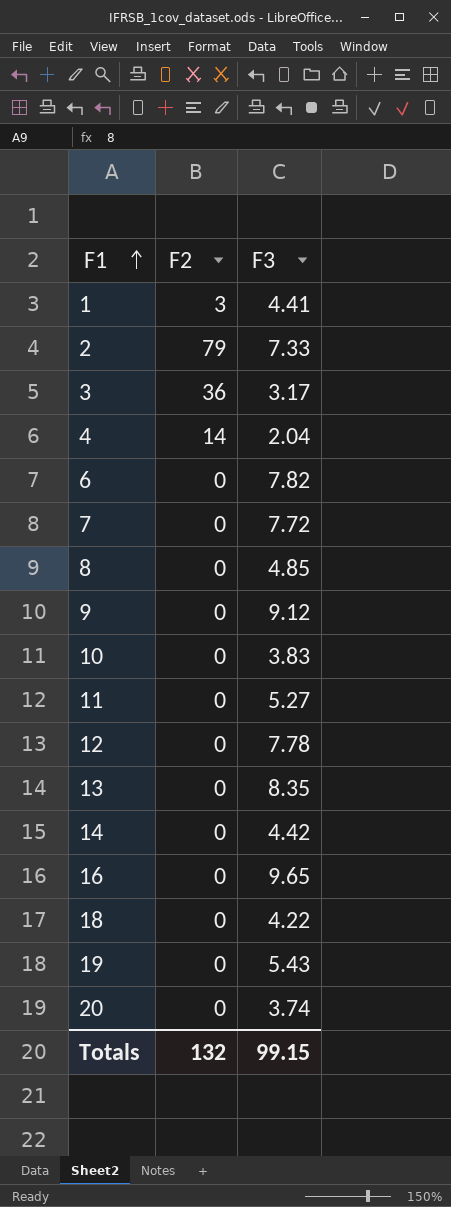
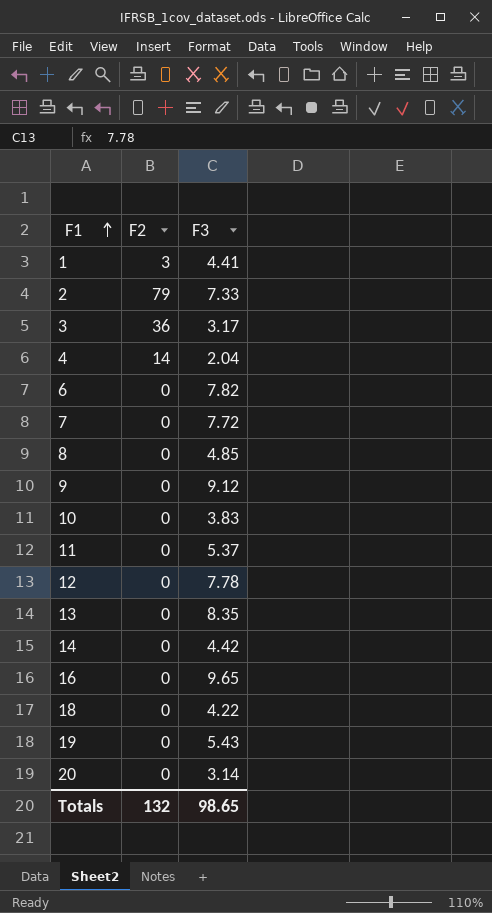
11 | F3: 5.27 -> 5.37
20 | F3: 3.74 -> 3.14
Totals | F3: 99.15 -> 98.65

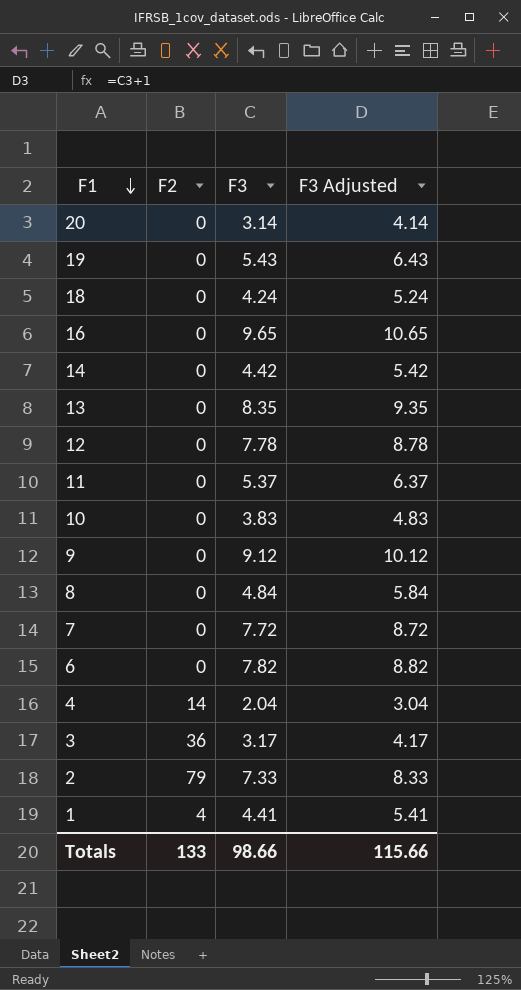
row order: F1 ascending -> F1 descending
column F3 Adjusted | formula: none -> [F3] + 1
18 | F3: 4.22 -> 4.24
8 | F3: 4.85 -> 4.84
1 | F2: 3 -> 4
Totals | F2: 132 -> 133
Totals | F3: 98.65 -> 98.66

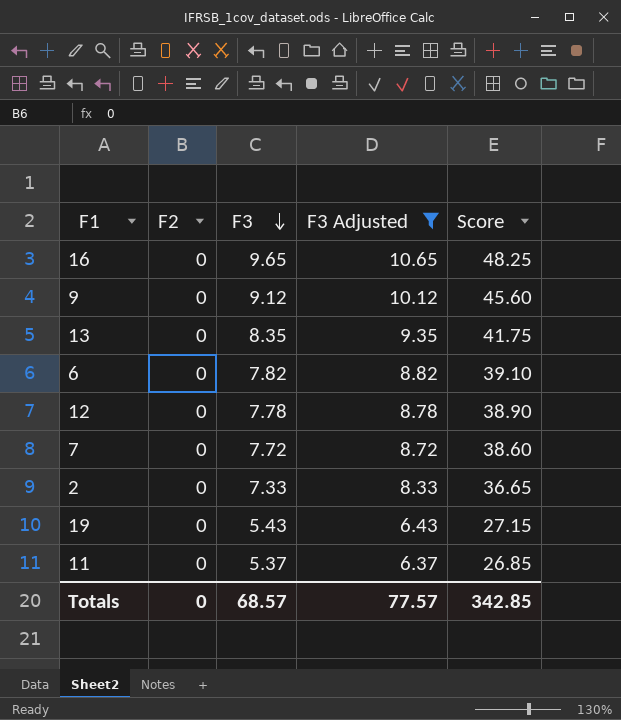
filter: none -> F3 Adjusted >= 6.37
row order: F1 descending -> F3 descending
column Score | formula: none -> [F3] * 5
2 | F2: 79 -> 0
Totals | F2: 133 -> 0
Totals | F3: 98.66 -> 68.57
Totals | F3 Adjusted: 115.66 -> 77.57

